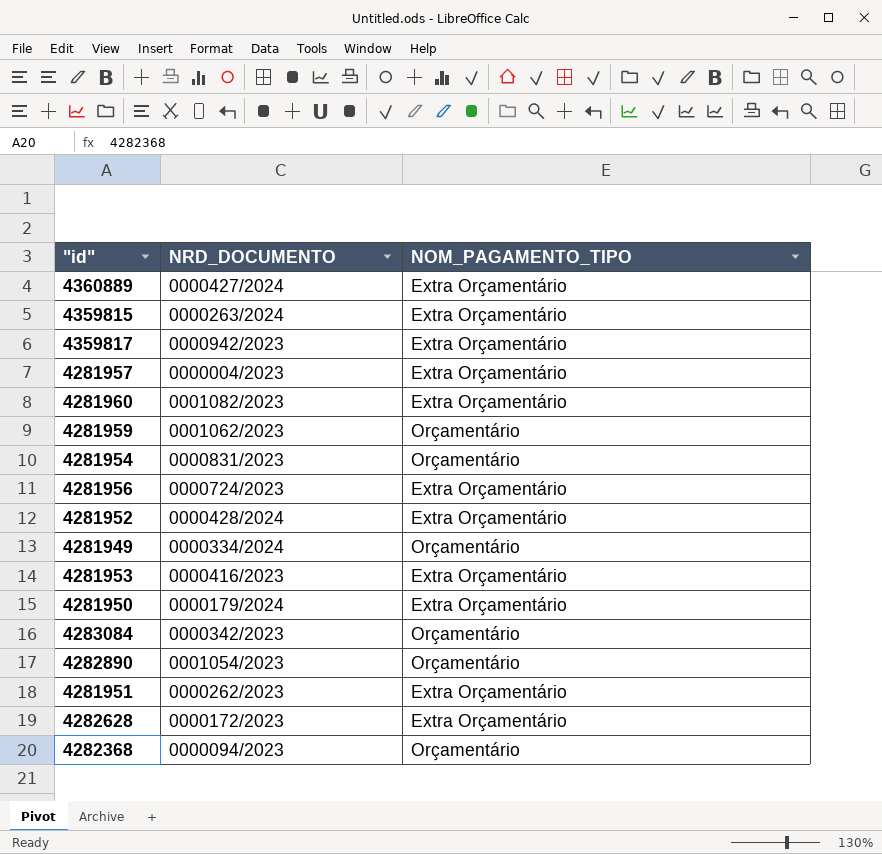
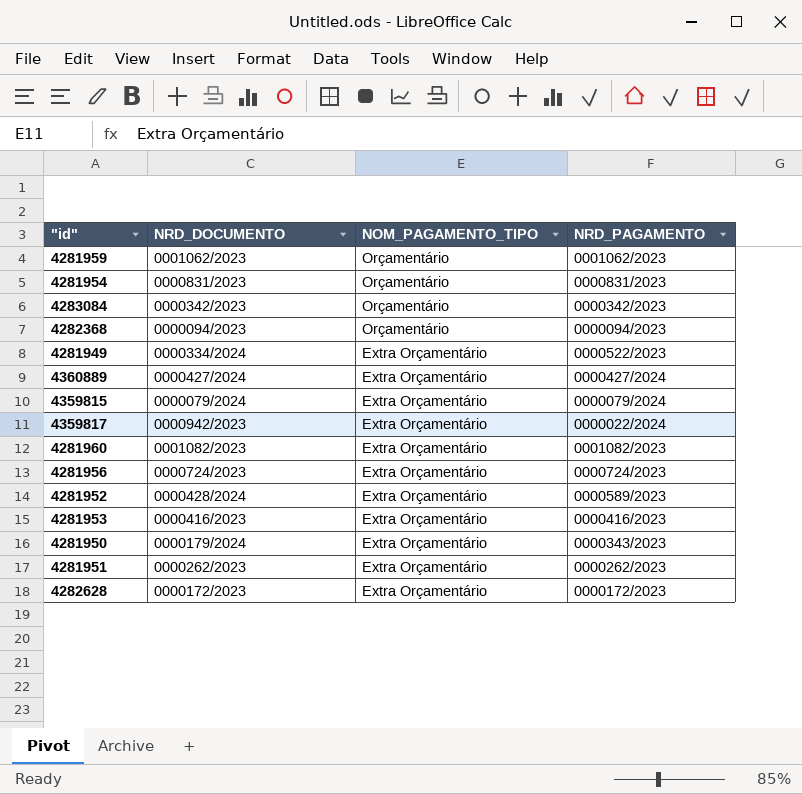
row order: none -> NOM_PAGAMENTO_TIPO descending
column NRD_PAGAMENTO | position: none -> 4
row 4281957: 0000004/2023 | Extra Orçamentário -> none
row 4282890: 0001054/2023 | Orçamentário -> none
4281949 | NOM_PAGAMENTO_TIPO: Orçamentário -> Extra Orçamentário
4359815 | NRD_DOCUMENTO: 0000263/2024 -> 0000079/2024

